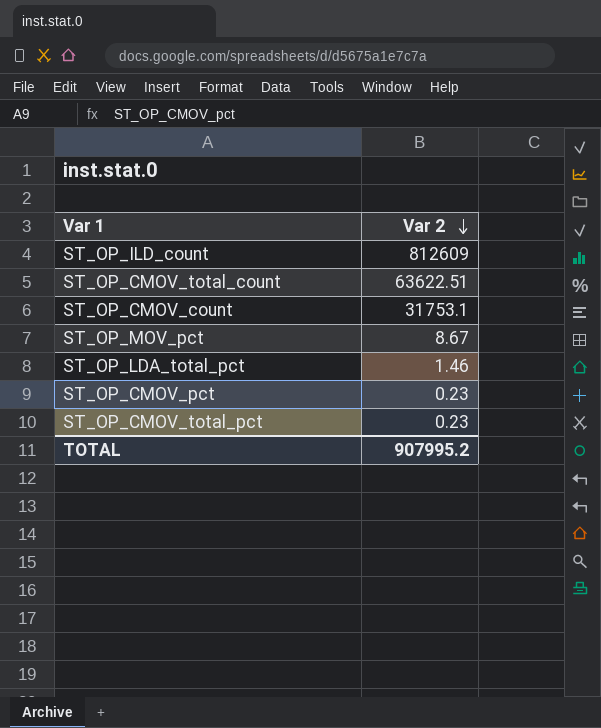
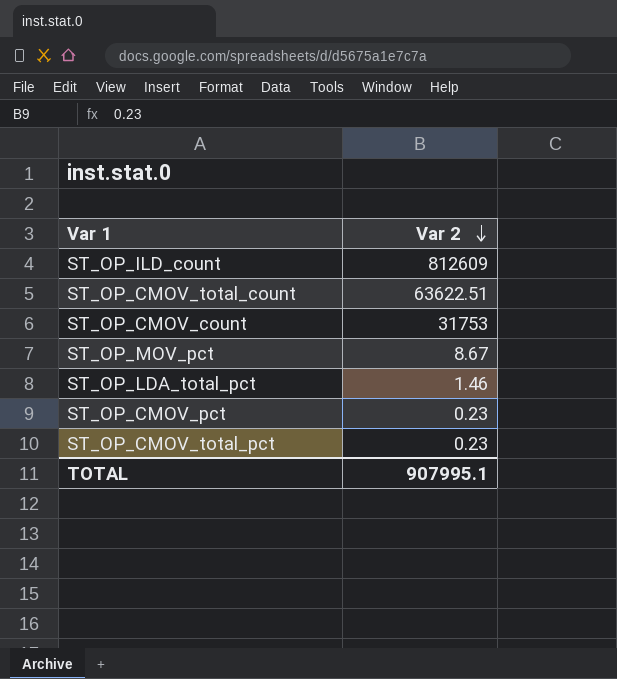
ST_OP_CMOV_count | Var 2: 31753.1 -> 31753
TOTAL | Var 2: 907995.2 -> 907995.1

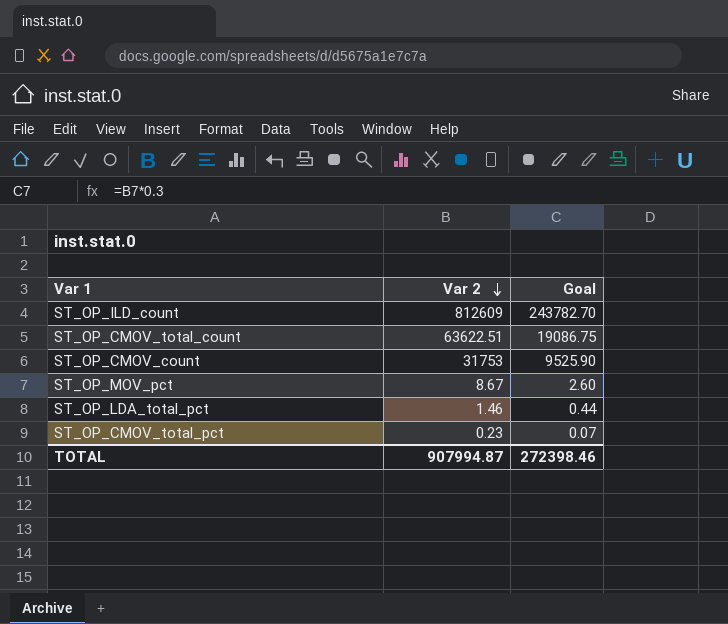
column Goal | formula: none -> [Var 2] * 0.3
row ST_OP_CMOV_pct: 0.23 -> none
TOTAL | Var 2: 907995.1 -> 907994.87

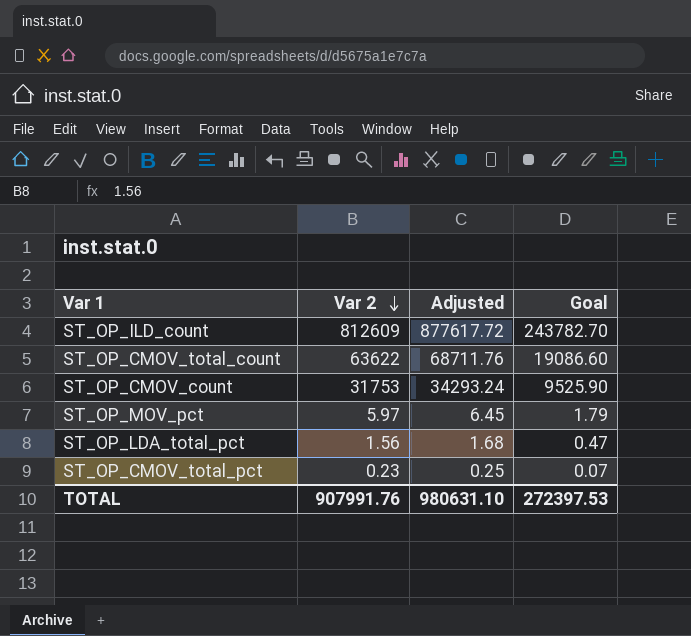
column Adjusted | formula: none -> [Var 2] * 1.08
ST_OP_CMOV_total_count | Var 2: 63622.51 -> 63622
ST_OP_CMOV_total_count | Goal: 19086.75 -> 19086.60
ST_OP_MOV_pct | Var 2: 8.67 -> 5.97
ST_OP_MOV_pct | Goal: 2.60 -> 1.79
ST_OP_LDA_total_pct | Var 2: 1.46 -> 1.56
ST_OP_LDA_total_pct | Goal: 0.44 -> 0.47
TOTAL | Var 2: 907994.87 -> 907991.76
TOTAL | Goal: 272398.46 -> 272397.53

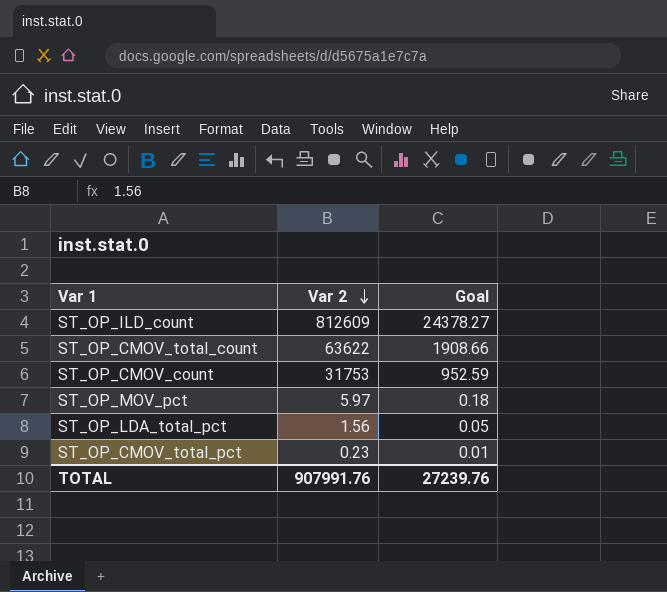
column Adjusted | formula: [Var 2] * 1.08 -> none
column Goal | formula: [Var 2] * 0.3 -> [Var 2] * 0.03
TOTAL | Goal: 272397.53 -> 27239.76

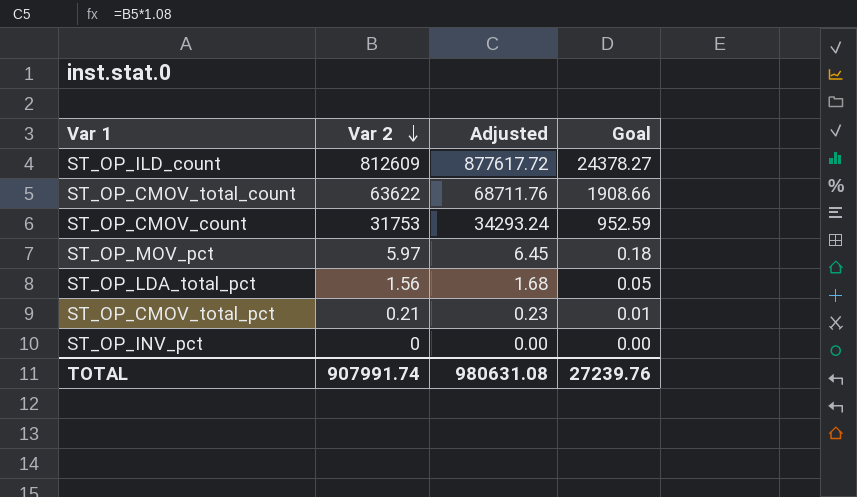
column Adjusted | formula: none -> [Var 2] * 1.08
ST_OP_CMOV_total_pct | Var 2: 0.23 -> 0.21
row ST_OP_INV_pct: none -> 0 | 0.00 | 0.00
TOTAL | Var 2: 907991.76 -> 907991.74

